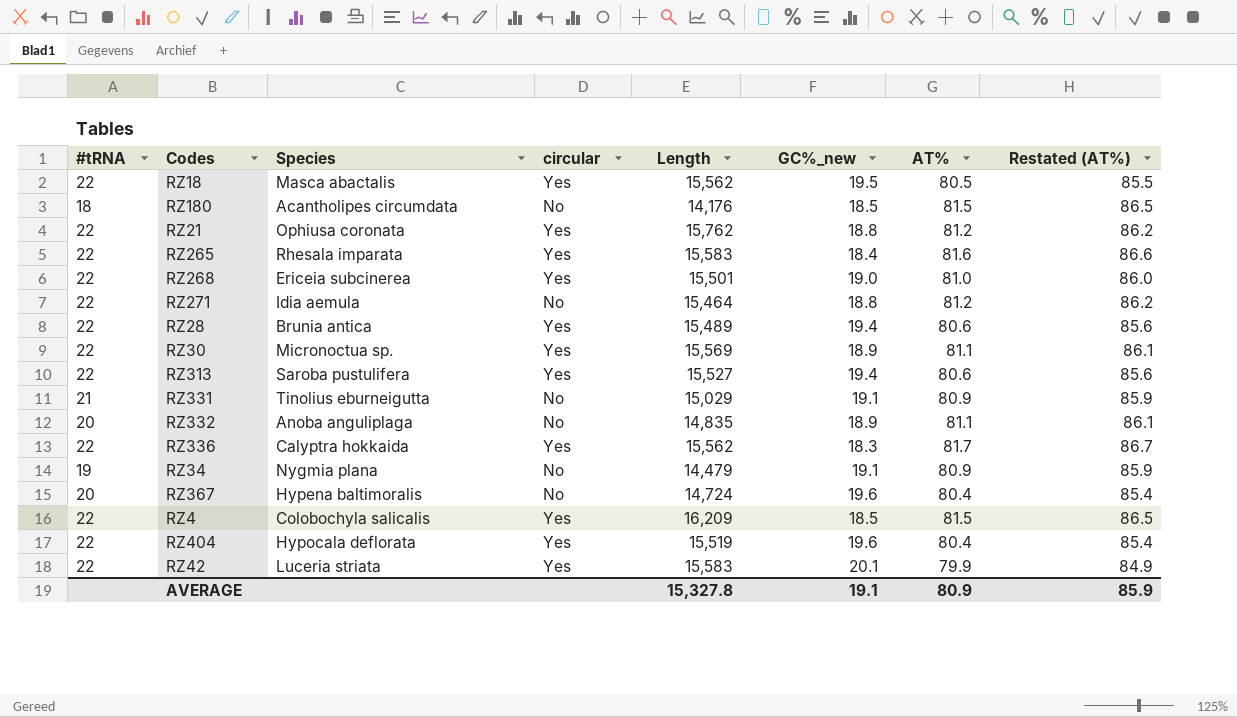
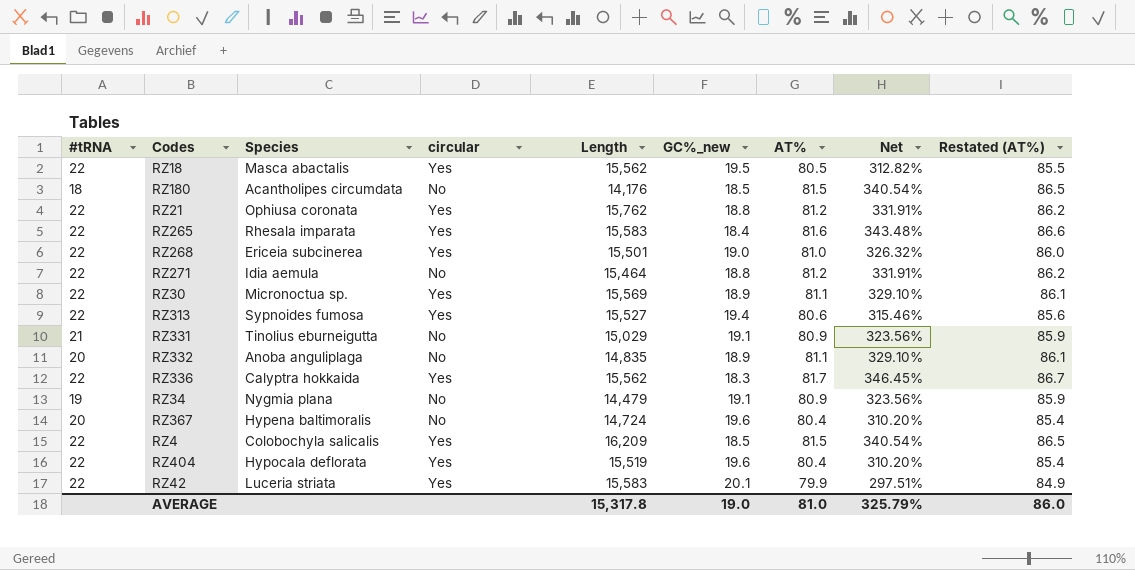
column Net | formula: none -> ([AT%] - [GC%_new]) / [GC%_new]
row RZ28: 22 | Brunia antica | Yes | 15,489 | 19.4 | 80.6 | 85.6 -> none
RZ313 | Species: Saroba pustulifera -> Sypnoides fumosa
AVERAGE | Length: 15,327.8 -> 15,317.8
AVERAGE | GC%_new: 19.1 -> 19.0
AVERAGE | AT%: 80.9 -> 81.0
AVERAGE | Restated (AT%): 85.9 -> 86.0

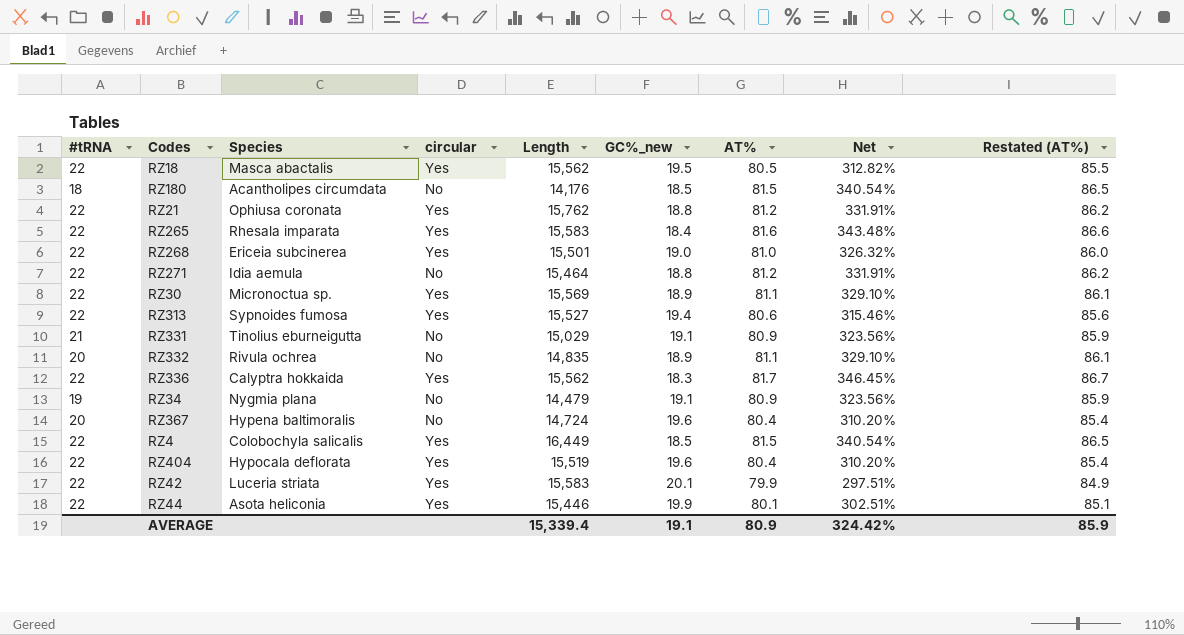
RZ332 | Species: Anoba anguliplaga -> Rivula ochrea
RZ4 | Length: 16,209 -> 16,449
row RZ44: none -> 22 | Asota heliconia | Yes | 15,446 | 19.9 | 80.1 | 302.51% | 85.1
AVERAGE | Length: 15,317.8 -> 15,339.4
AVERAGE | GC%_new: 19.0 -> 19.1
AVERAGE | AT%: 81.0 -> 80.9
AVERAGE | Net: 325.79% -> 324.42%
AVERAGE | Restated (AT%): 86.0 -> 85.9

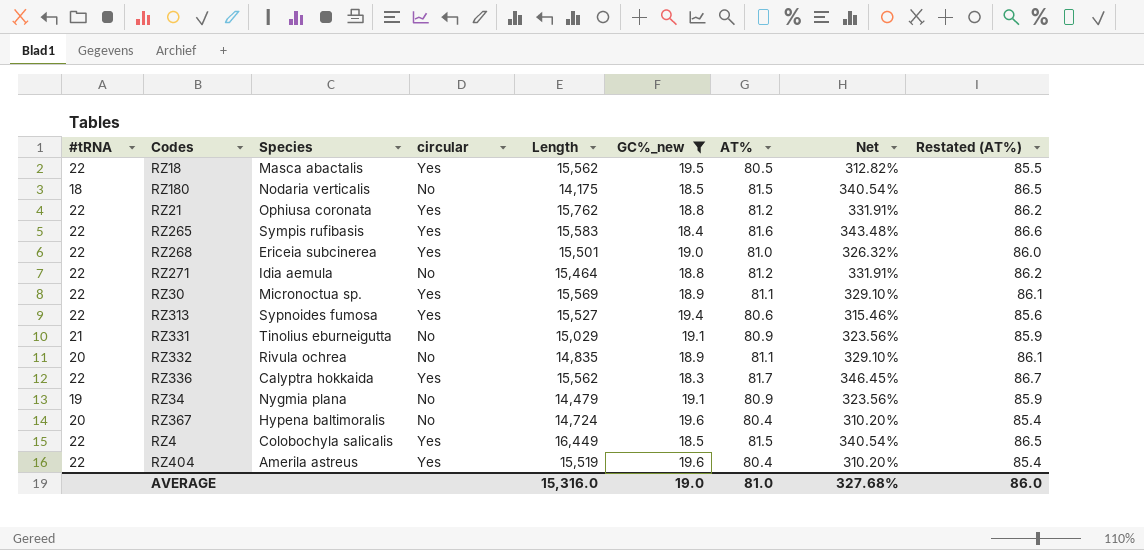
filter: none -> GC%_new <= 19.6
RZ180 | Species: Acantholipes circumdata -> Nodaria verticalis
RZ180 | Length: 14,176 -> 14,175
RZ265 | Species: Rhesala imparata -> Sympis rufibasis
RZ404 | Species: Hypocala deflorata -> Amerila astreus
AVERAGE | Length: 15,339.4 -> 15,316.0
AVERAGE | GC%_new: 19.1 -> 19.0
AVERAGE | AT%: 80.9 -> 81.0
AVERAGE | Net: 324.42% -> 327.68%
AVERAGE | Restated (AT%): 85.9 -> 86.0

